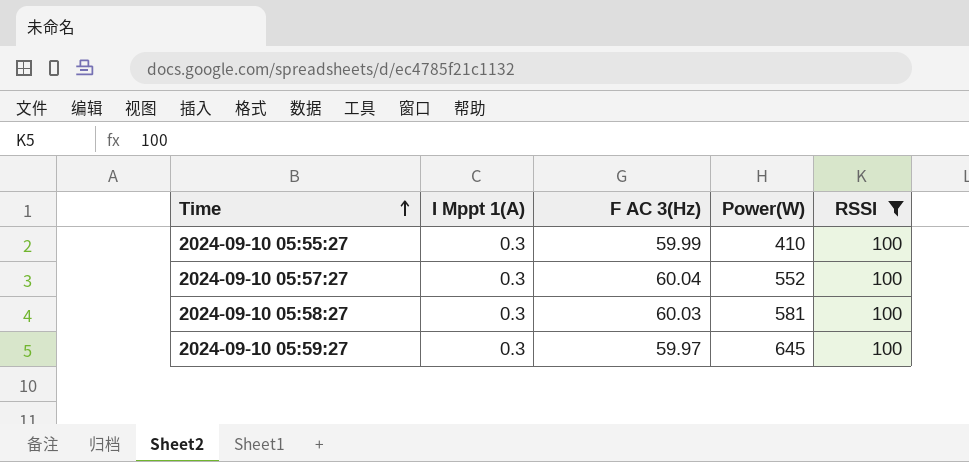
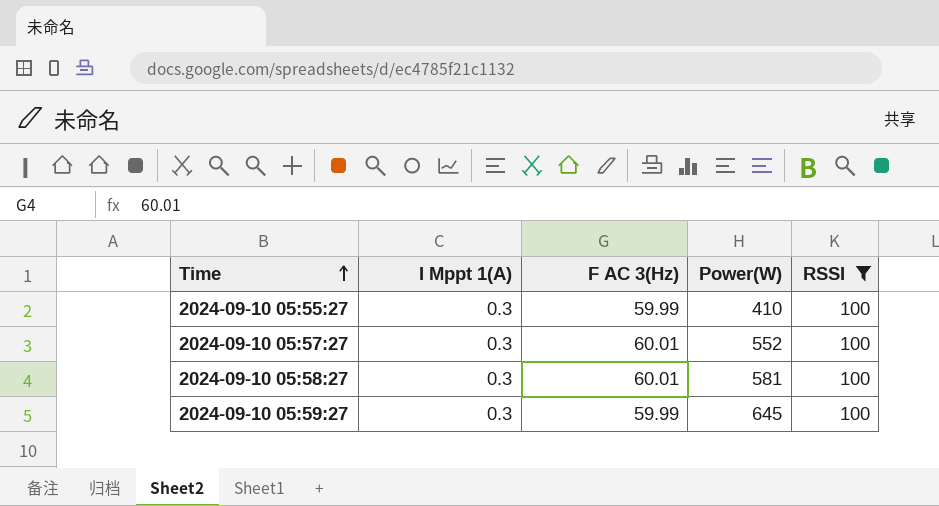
2024-09-10 05:57:27 | F AC 3(Hz): 60.04 -> 60.01
2024-09-10 05:58:27 | F AC 3(Hz): 60.03 -> 60.01
2024-09-10 05:59:27 | F AC 3(Hz): 59.97 -> 59.99

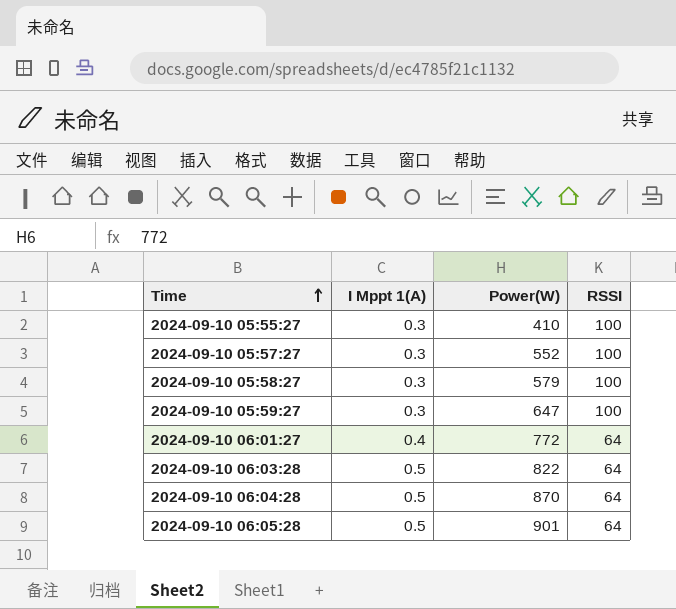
filter: RSSI = 100 -> none
column F AC 3(Hz) | position: 3 -> none
2024-09-10 05:58:27 | Power(W): 581 -> 579
2024-09-10 05:59:27 | Power(W): 645 -> 647

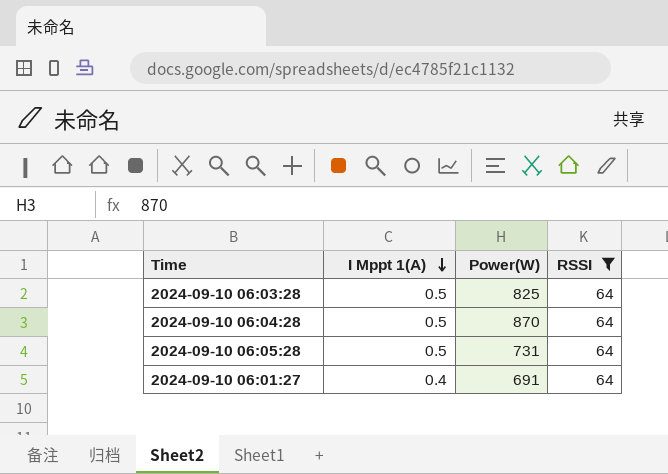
filter: none -> RSSI = 64
row order: Time ascending -> I Mppt 1(A) descending
2024-09-10 06:03:28 | Power(W): 822 -> 825
2024-09-10 06:05:28 | Power(W): 901 -> 731
2024-09-10 06:01:27 | Power(W): 772 -> 691

